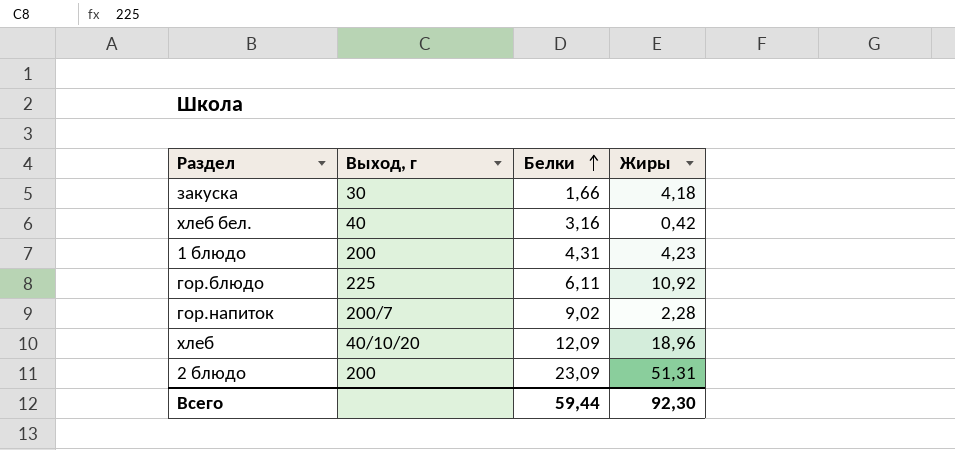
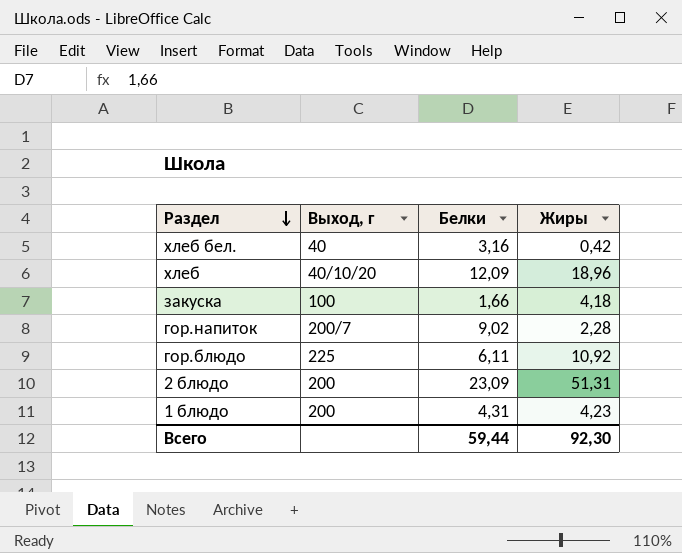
row order: Белки ascending -> Раздел descending
закуска | Выход, г: 30 -> 100

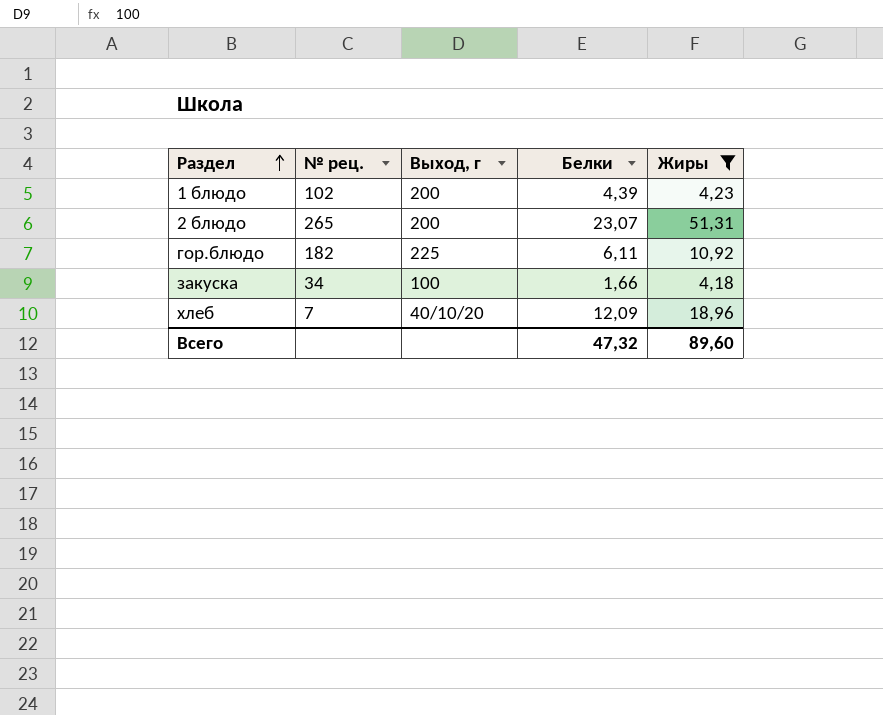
filter: none -> Жиры >= 4,18
row order: Раздел descending -> Раздел ascending
column № рец. | position: none -> 2
1 блюдо | Белки: 4,31 -> 4,39
2 блюдо | Белки: 23,09 -> 23,07
Всего | Белки: 59,44 -> 47,32
Всего | Жиры: 92,30 -> 89,60

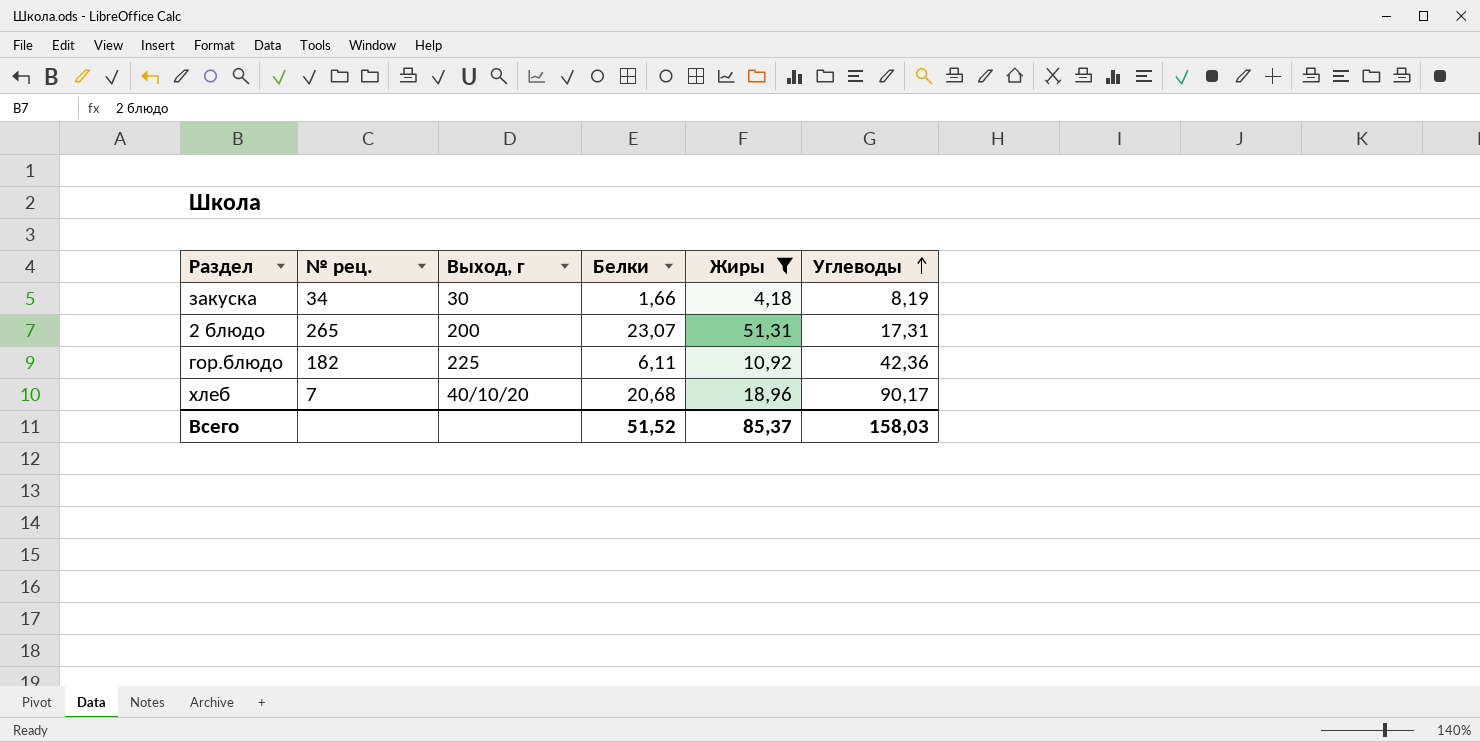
row order: Раздел ascending -> Углеводы ascending
column Углеводы | position: none -> 6
row 1 блюдо: 102 | 200 | 4,39 | 4,23 -> none
закуска | Выход, г: 100 -> 30
хлеб | Белки: 12,09 -> 20,68
Всего | Белки: 47,32 -> 51,52
Всего | Жиры: 89,60 -> 85,37

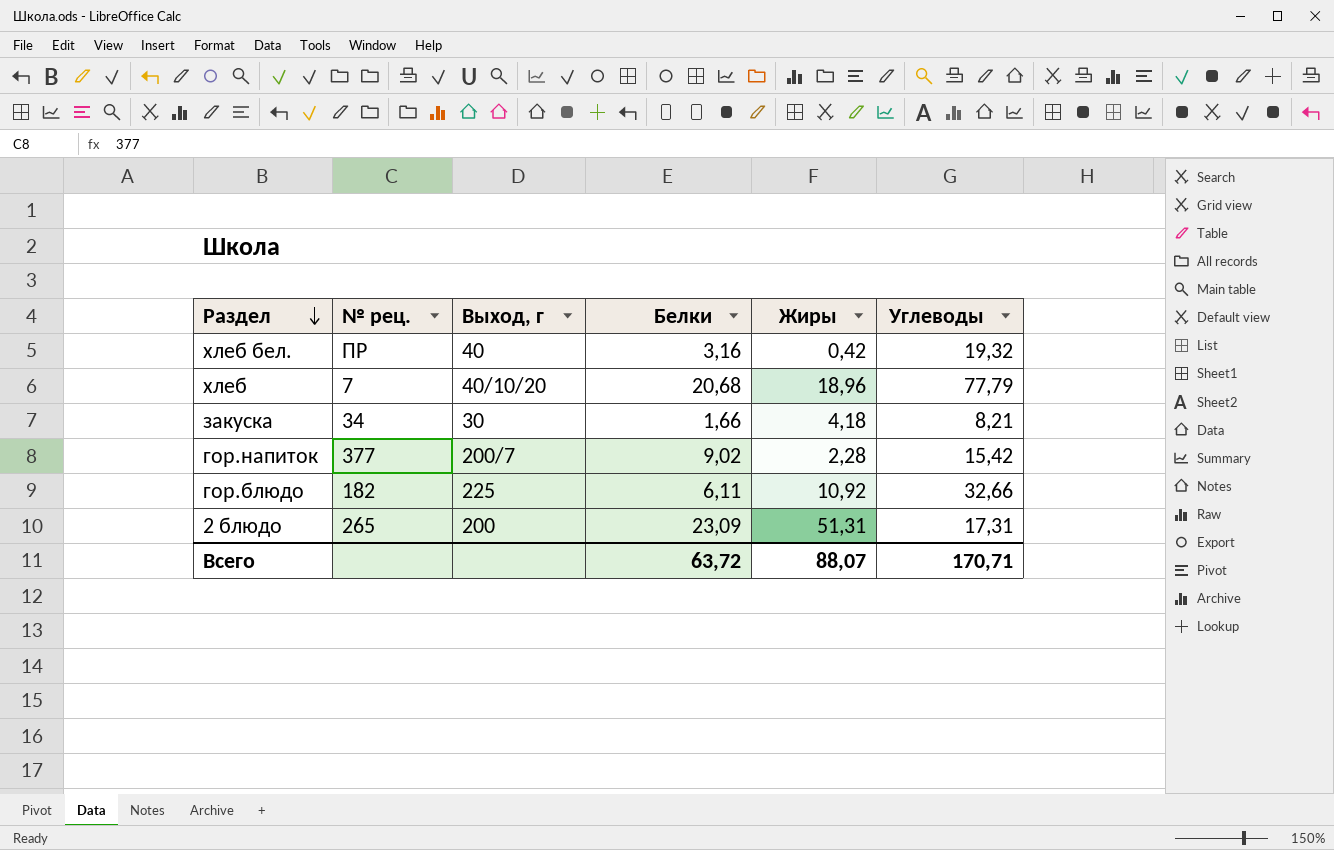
filter: Жиры >= 4,18 -> none
row order: Углеводы ascending -> Раздел descending
хлеб | Углеводы: 90,17 -> 77,79
закуска | Углеводы: 8,19 -> 8,21
гор.блюдо | Углеводы: 42,36 -> 32,66
2 блюдо | Белки: 23,07 -> 23,09
Всего | Белки: 51,52 -> 63,72
Всего | Жиры: 85,37 -> 88,07
Всего | Углеводы: 158,03 -> 170,71

